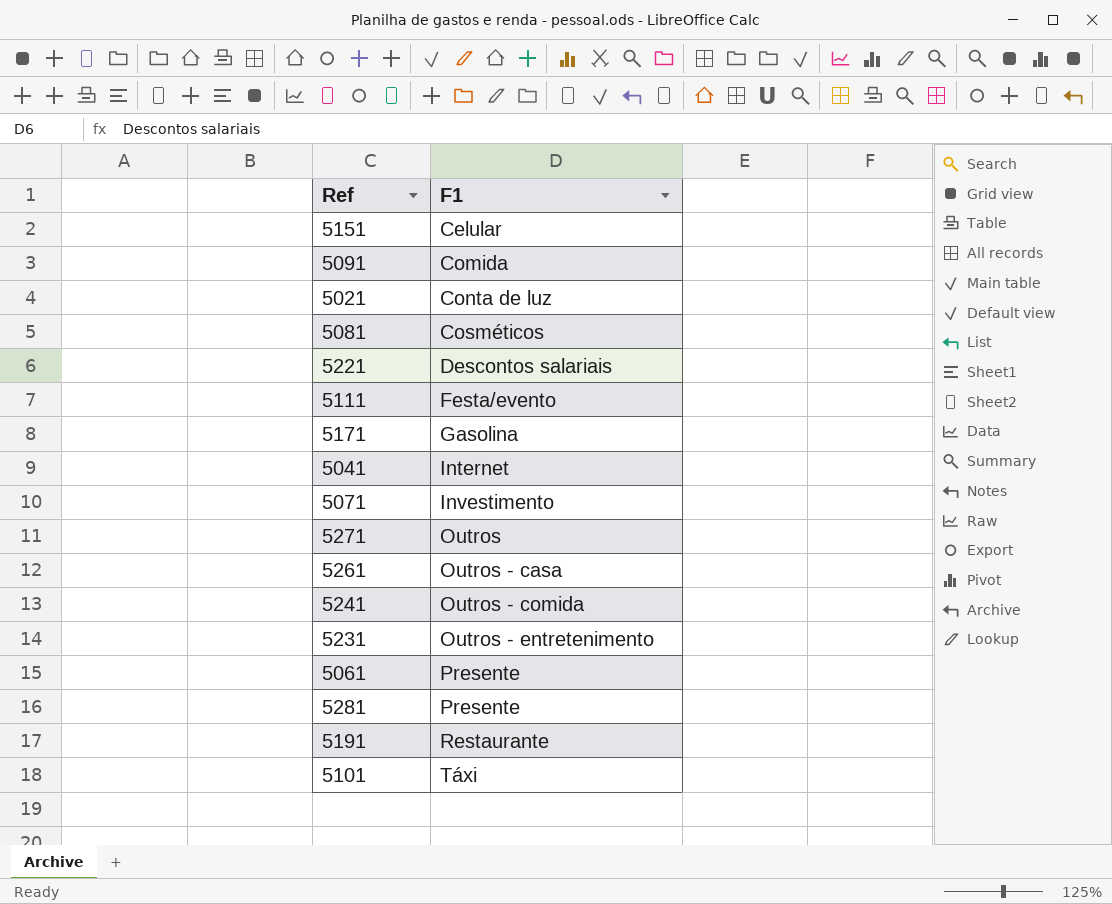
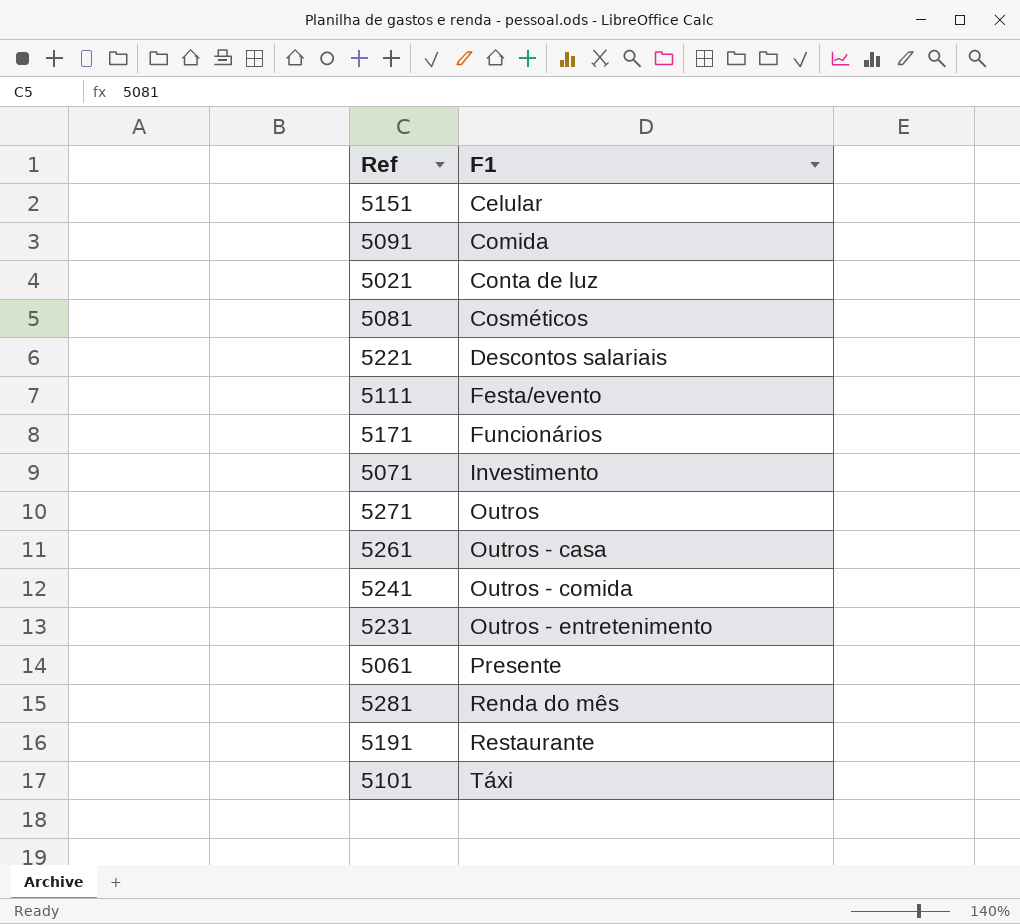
row 5041: Internet -> none
5171 | F1: Gasolina -> Funcionários
5281 | F1: Presente -> Renda do mês

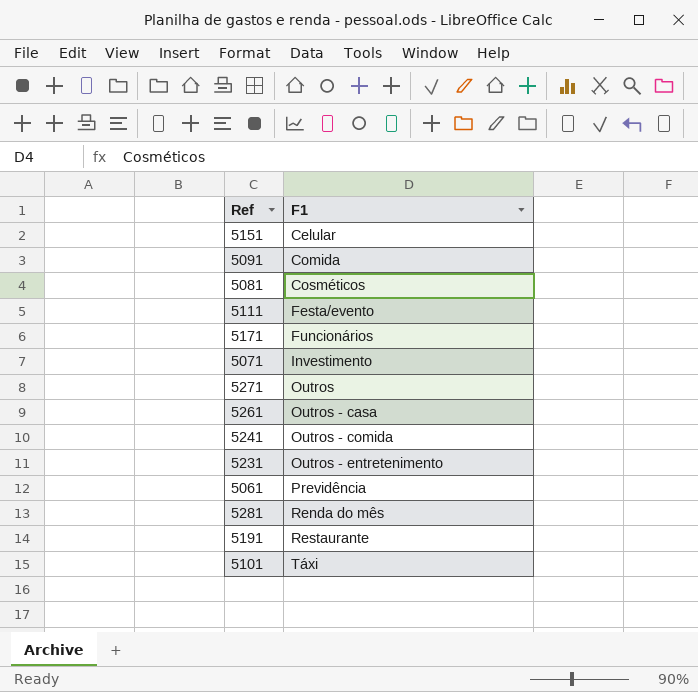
row 5021: Conta de luz -> none
row 5221: Descontos salariais -> none
5061 | F1: Presente -> Previdência

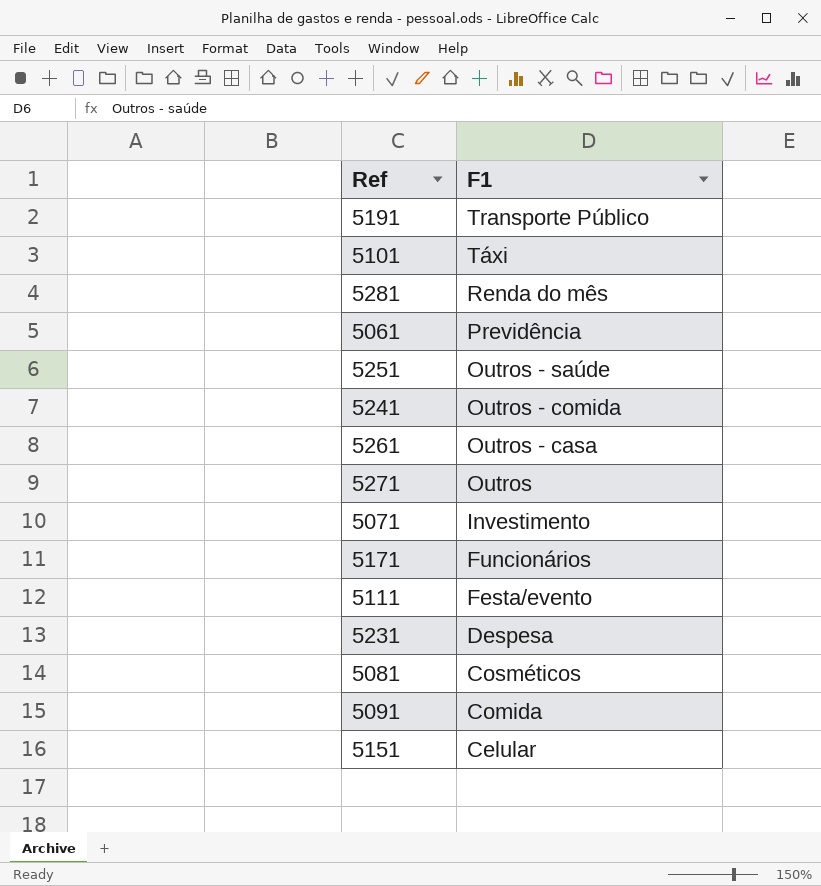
row order: F1 ascending -> F1 descending
5191 | F1: Restaurante -> Transporte Público
row 5251: none -> Outros - saúde
5231 | F1: Outros - entretenimento -> Despesa

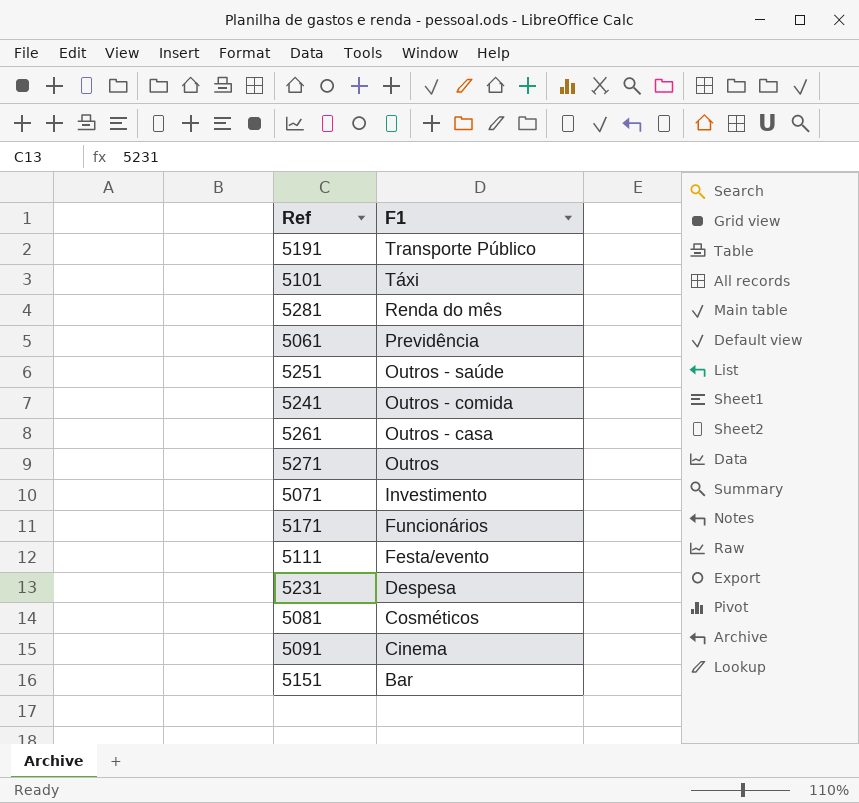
5091 | F1: Comida -> Cinema
5151 | F1: Celular -> Bar

